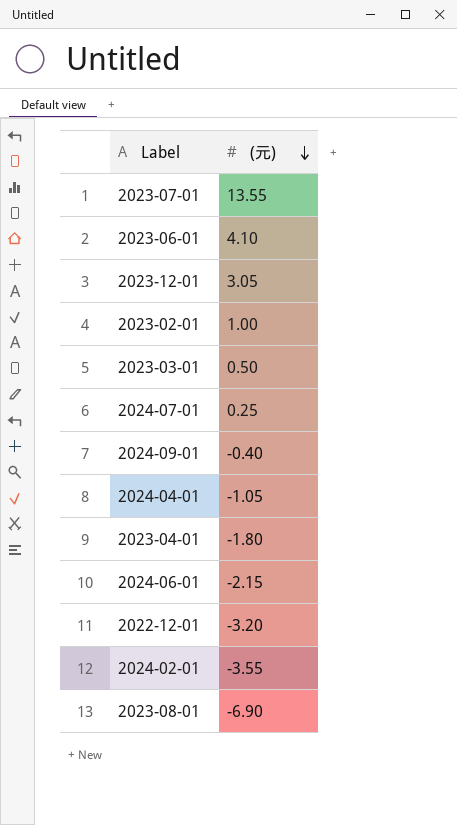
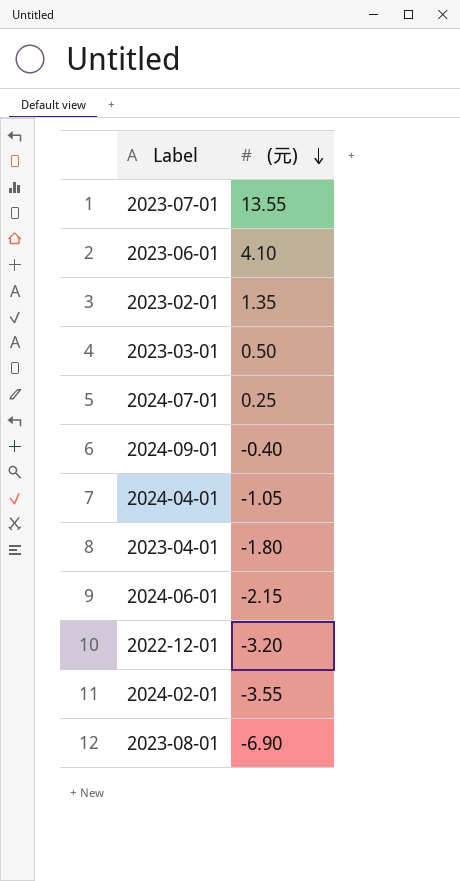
row 2023-12-01: 3.05 -> none
2023-02-01 | (元): 1.00 -> 1.35

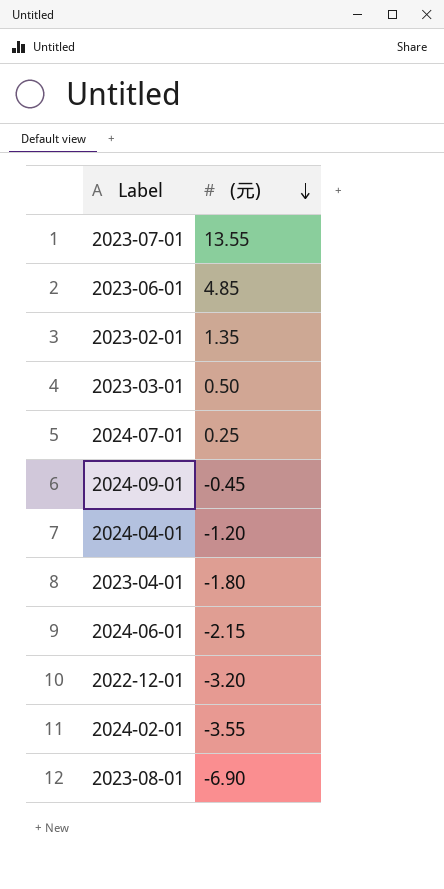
2023-06-01 | (元): 4.10 -> 4.85
2024-09-01 | (元): -0.40 -> -0.45
2024-04-01 | (元): -1.05 -> -1.20

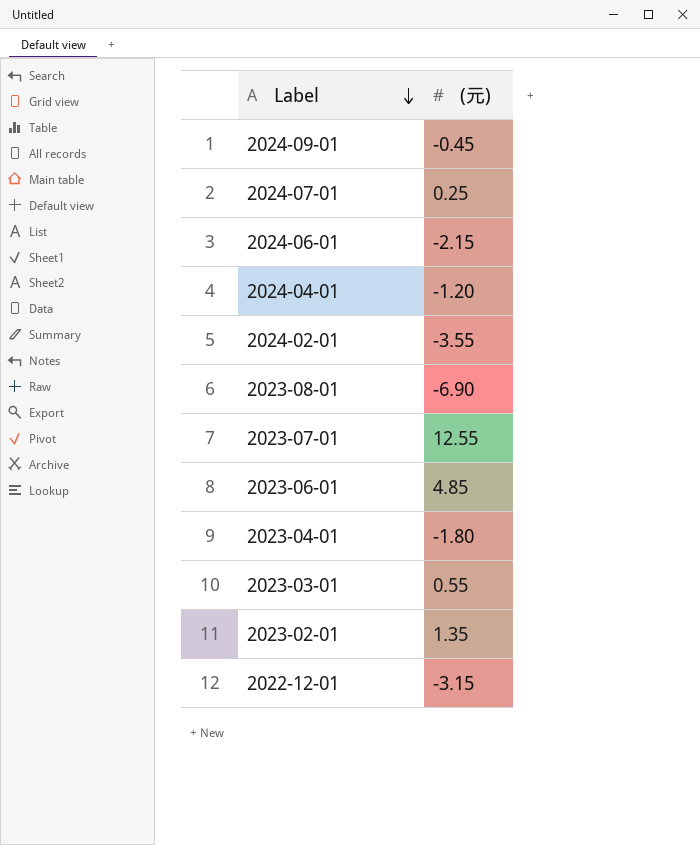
row order: (元) descending -> Label descending
2023-07-01 | (元): 13.55 -> 12.55
2023-03-01 | (元): 0.50 -> 0.55
2022-12-01 | (元): -3.20 -> -3.15

